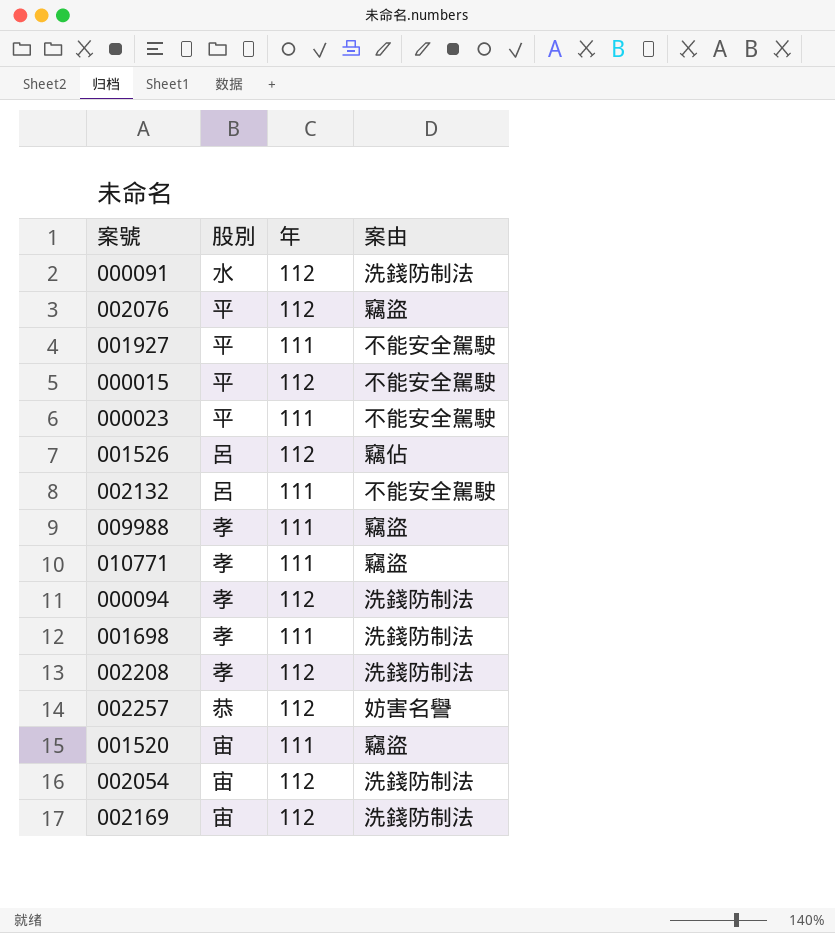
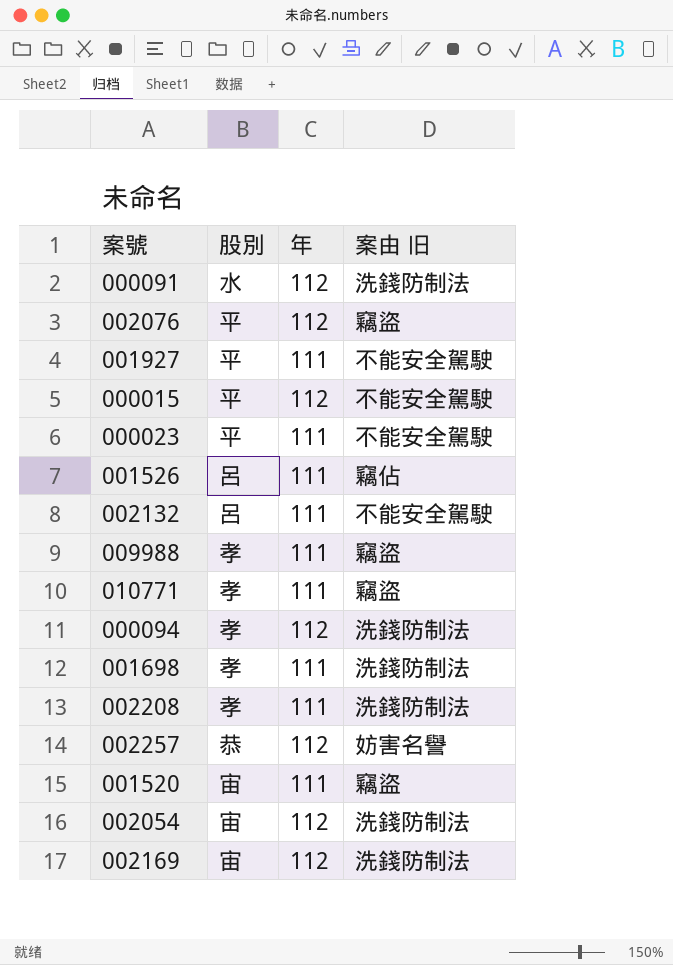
column name: 案由 -> 案由 旧
001526 | 年: 112 -> 111
002208 | 年: 112 -> 111

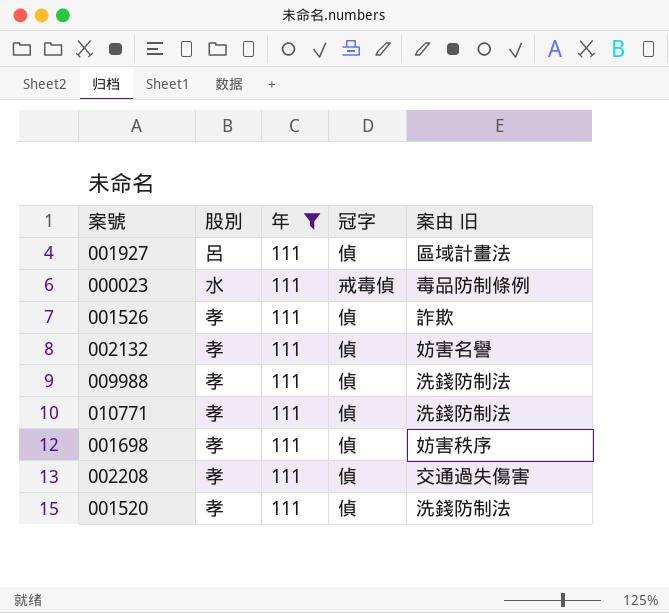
filter: none -> 年 = 111
column 冠字 | position: none -> 4
001927 | 股別: 平 -> 呂
001927 | 案由 旧: 不能安全駕駛 -> 區域計畫法
000023 | 股別: 平 -> 水
000023 | 案由 旧: 不能安全駕駛 -> 毒品防制條例
001526 | 股別: 呂 -> 孝
001526 | 案由 旧: 竊佔 -> 詐欺
002132 | 股別: 呂 -> 孝
002132 | 案由 旧: 不能安全駕駛 -> 妨害名譽
009988 | 案由 旧: 竊盜 -> 洗錢防制法
010771 | 案由 旧: 竊盜 -> 洗錢防制法
001698 | 案由 旧: 洗錢防制法 -> 妨害秩序
002208 | 案由 旧: 洗錢防制法 -> 交通過失傷害
001520 | 股別: 宙 -> 孝
001520 | 案由 旧: 竊盜 -> 洗錢防制法

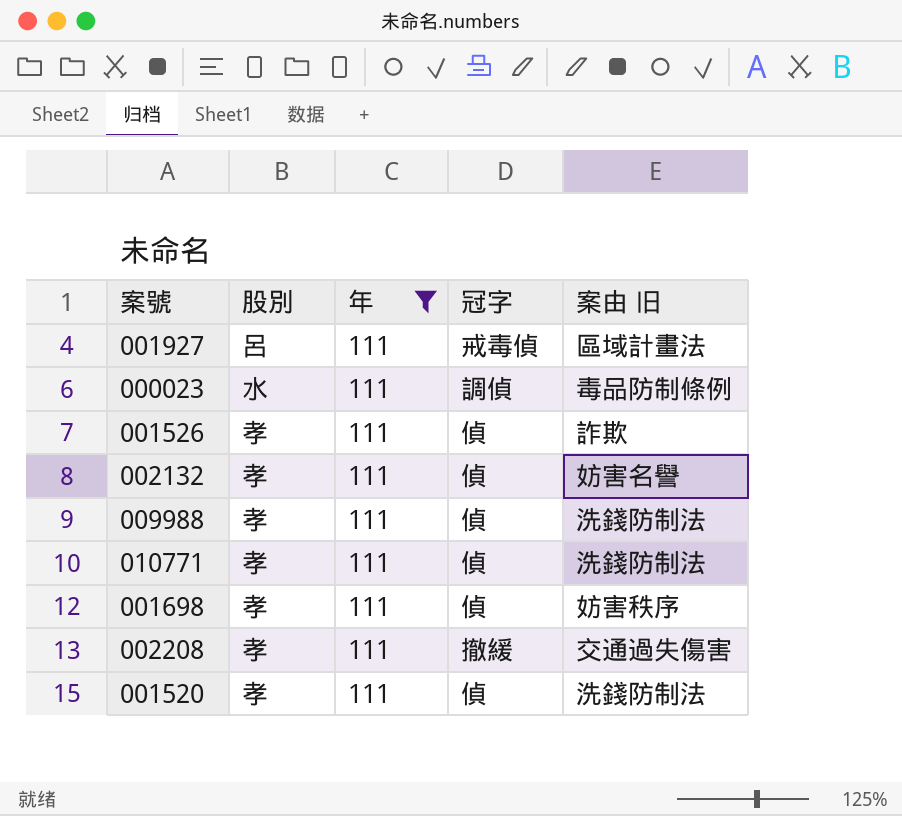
001927 | 冠字: 偵 -> 戒毒偵
000023 | 冠字: 戒毒偵 -> 調偵
002208 | 冠字: 偵 -> 撤緩

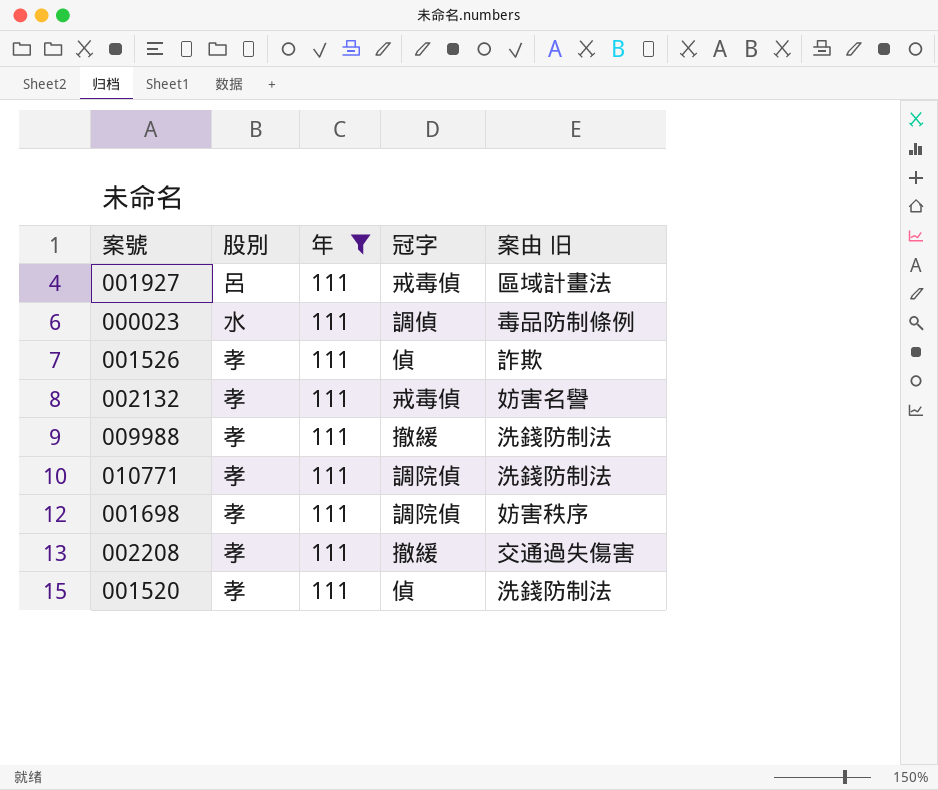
002132 | 冠字: 偵 -> 戒毒偵
009988 | 冠字: 偵 -> 撤緩
010771 | 冠字: 偵 -> 調院偵
001698 | 冠字: 偵 -> 調院偵

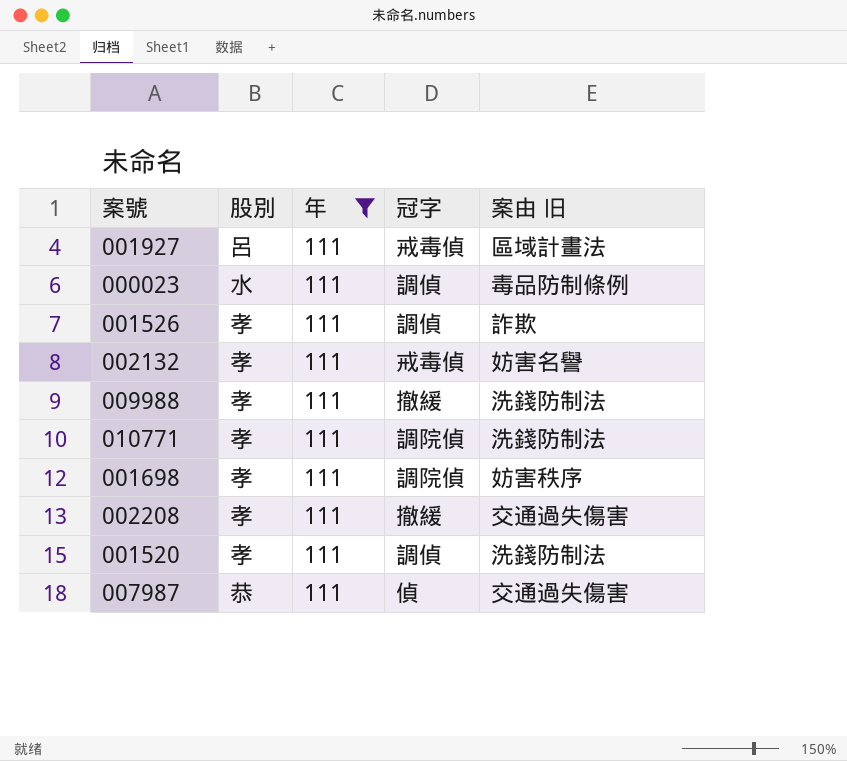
001526 | 冠字: 偵 -> 調偵
001520 | 冠字: 偵 -> 調偵
row 007987: none -> 恭 | 111 | 偵 | 交通過失傷害

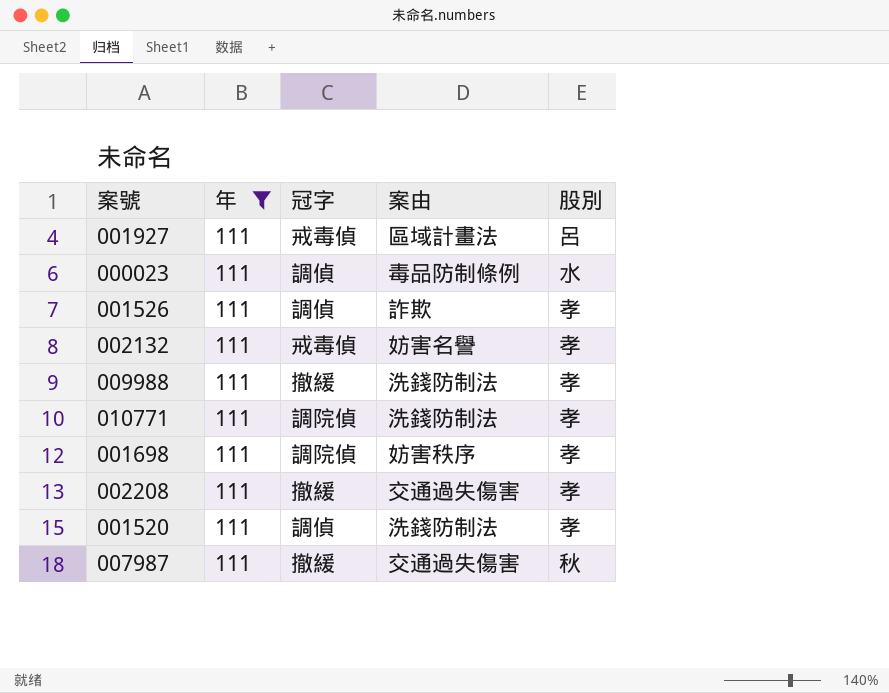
column name: 案由 旧 -> 案由
column 股別 | position: 2 -> 5
007987 | 冠字: 偵 -> 撤緩
007987 | 股別: 恭 -> 秋

